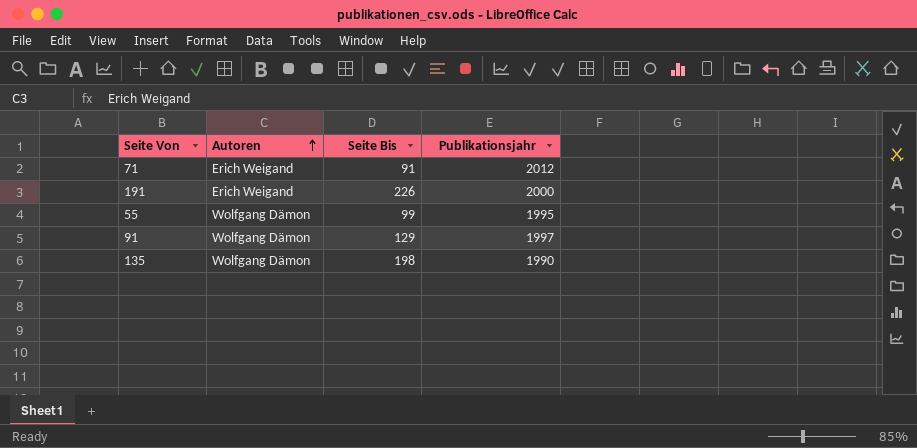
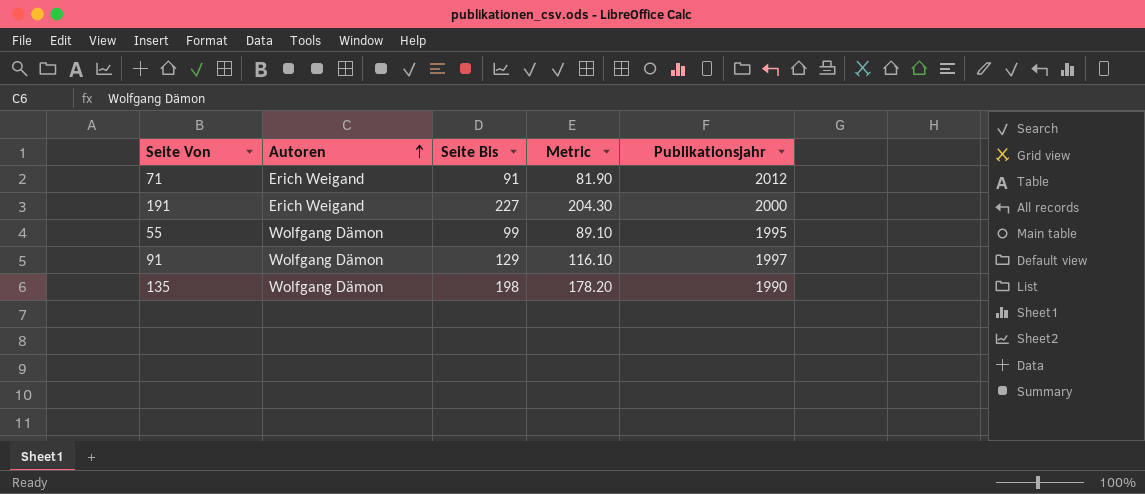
column Metric | formula: none -> [Seite Bis] * 0.9
191 | Seite Bis: 226 -> 227

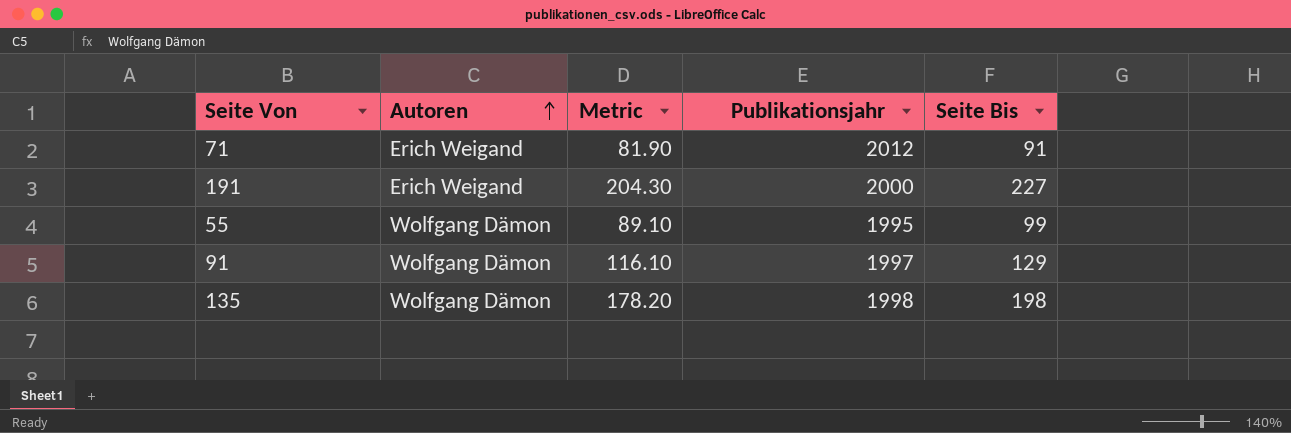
column Seite Bis | position: 3 -> 5
135 | Publikationsjahr: 1990 -> 1998

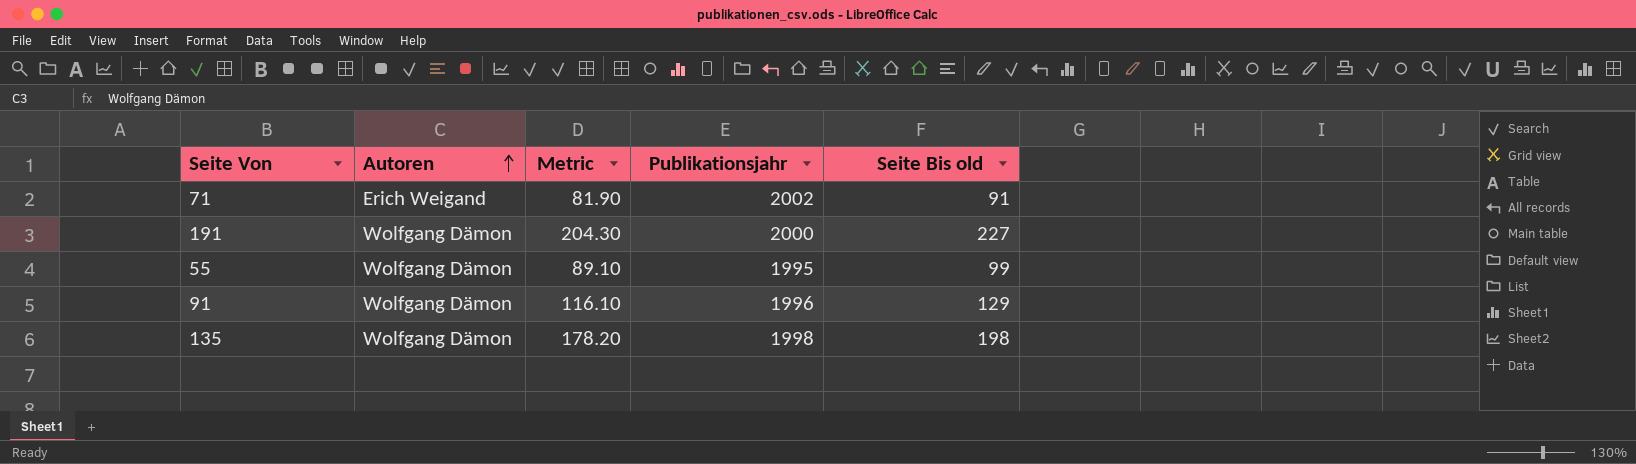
column name: Seite Bis -> Seite Bis old
71 | Publikationsjahr: 2012 -> 2002
191 | Autoren: Erich Weigand -> Wolfgang Dämon
91 | Publikationsjahr: 1997 -> 1996

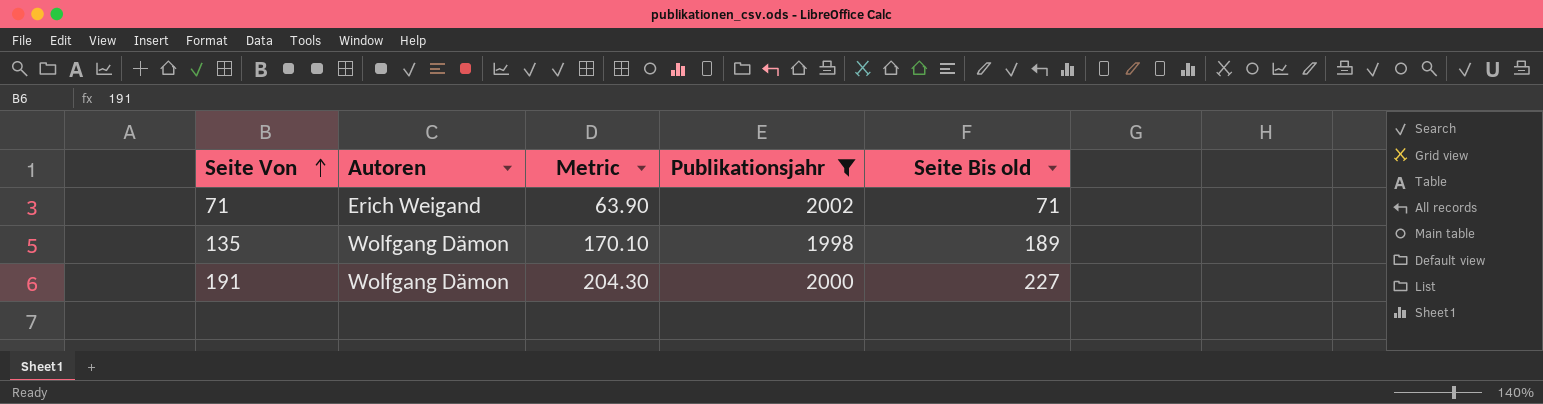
filter: none -> Publikationsjahr >= 1998
row order: Autoren ascending -> Seite Von ascending
71 | Metric: 81.90 -> 63.90
71 | Seite Bis old: 91 -> 71
135 | Metric: 178.20 -> 170.10
135 | Seite Bis old: 198 -> 189

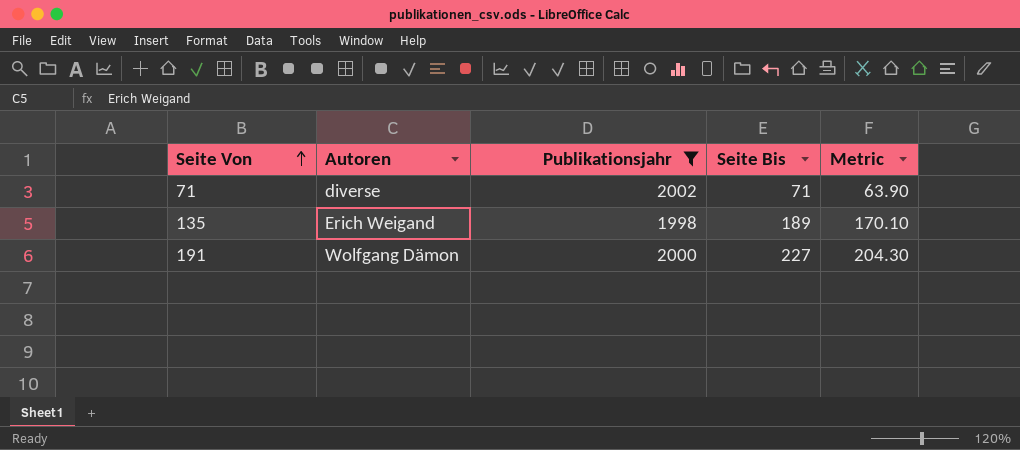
column name: Seite Bis old -> Seite Bis
column Metric | position: 3 -> 5
71 | Autoren: Erich Weigand -> diverse
135 | Autoren: Wolfgang Dämon -> Erich Weigand

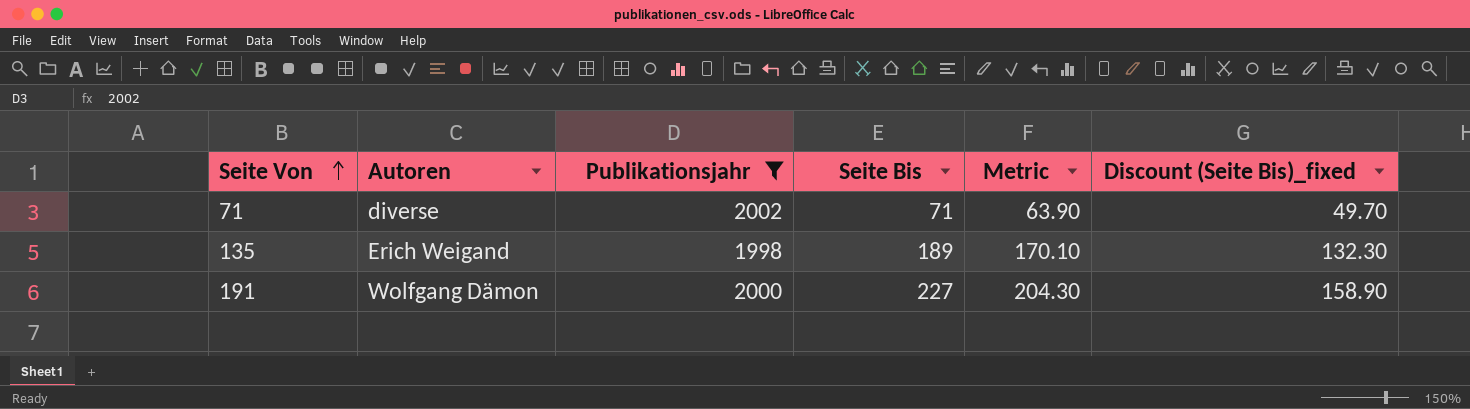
column Discount (Seite Bis)_fixed | formula: none -> [Seite Bis] * 0.7

